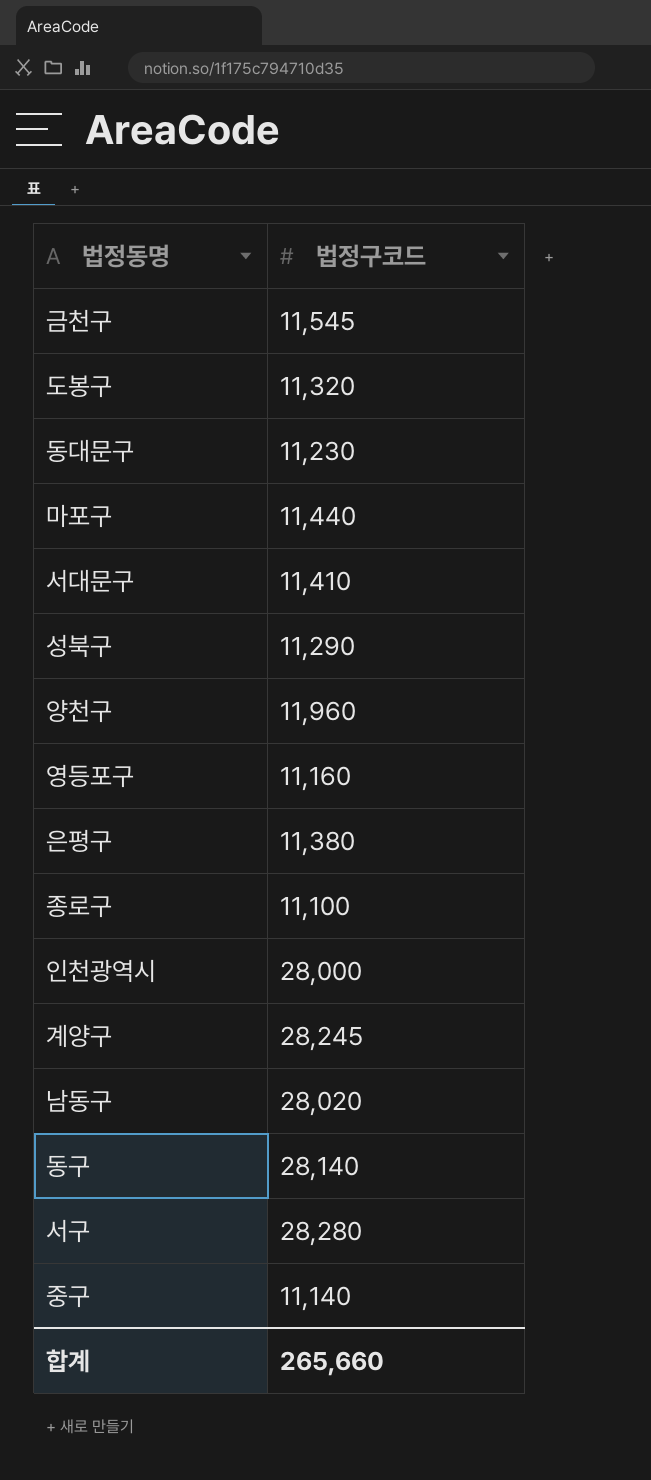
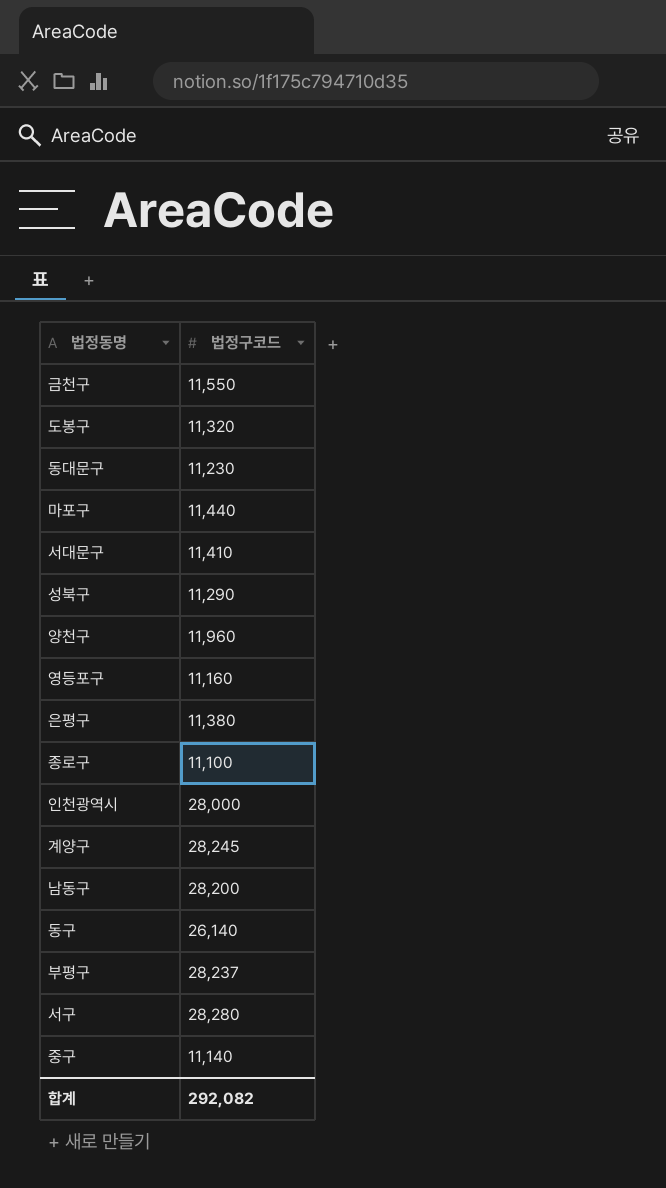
금천구 | 법정구코드: 11,545 -> 11,550
남동구 | 법정구코드: 28,020 -> 28,200
동구 | 법정구코드: 28,140 -> 26,140
row 부평구: none -> 28,237
합계 | 법정구코드: 265,660 -> 292,082

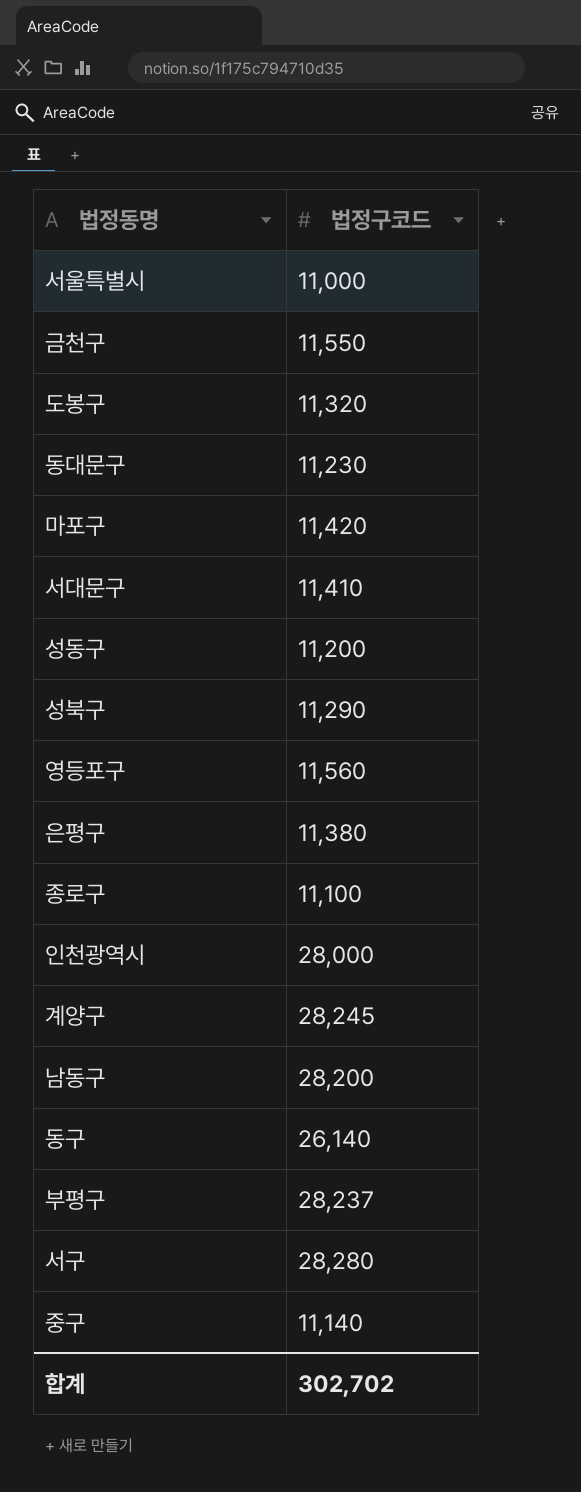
row 양천구: 11,960 -> none
row 서울특별시: none -> 11,000
마포구 | 법정구코드: 11,440 -> 11,420
row 성동구: none -> 11,200
영등포구 | 법정구코드: 11,160 -> 11,560
합계 | 법정구코드: 292,082 -> 302,702

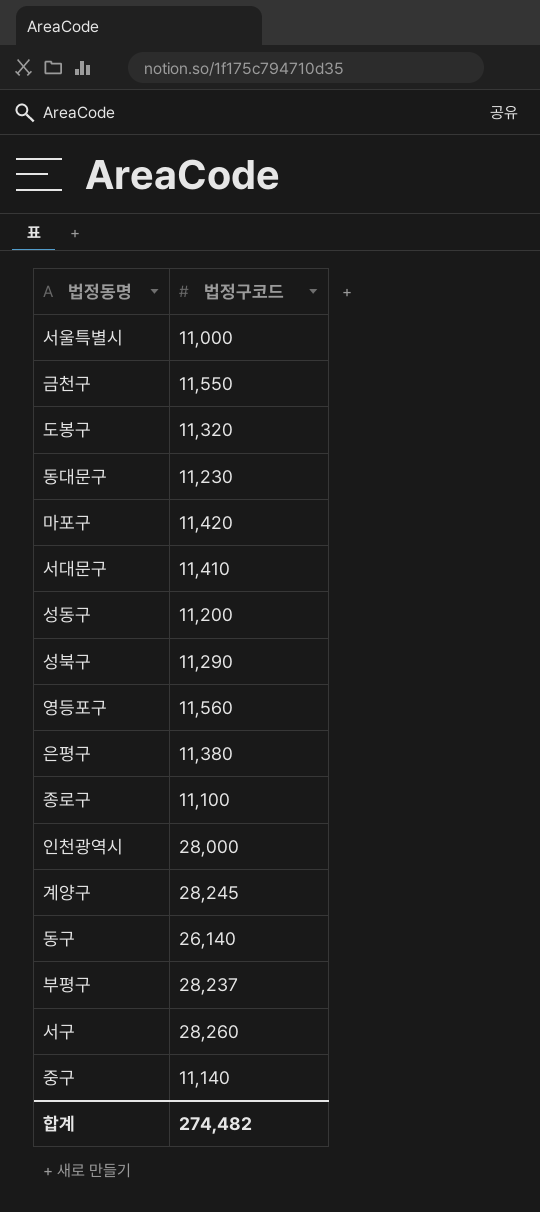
row 남동구: 28,200 -> none
서구 | 법정구코드: 28,280 -> 28,260
합계 | 법정구코드: 302,702 -> 274,482

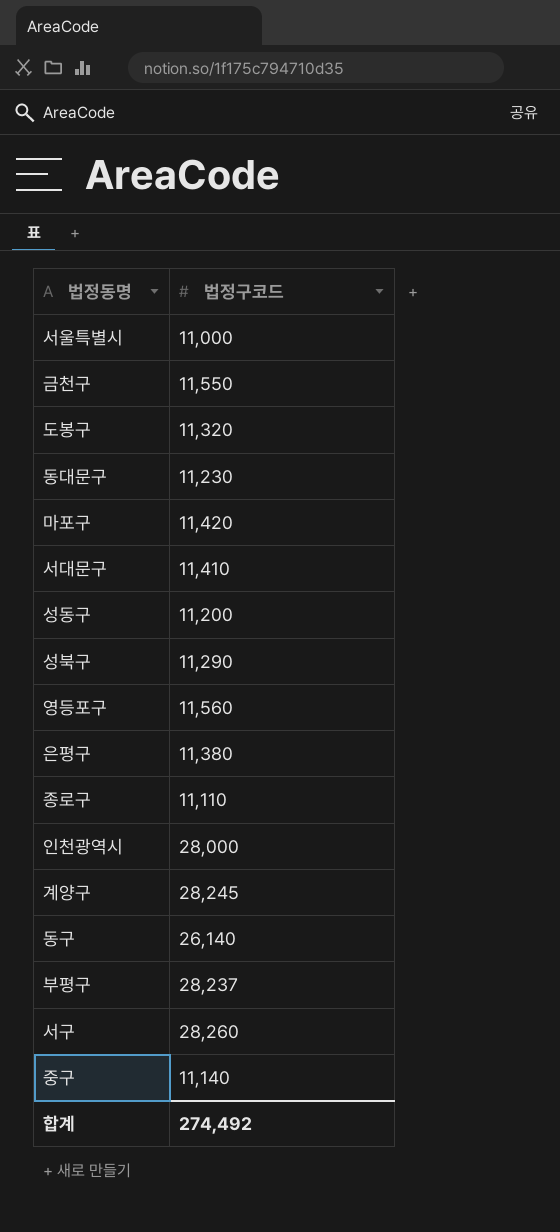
종로구 | 법정구코드: 11,100 -> 11,110
합계 | 법정구코드: 274,482 -> 274,492

